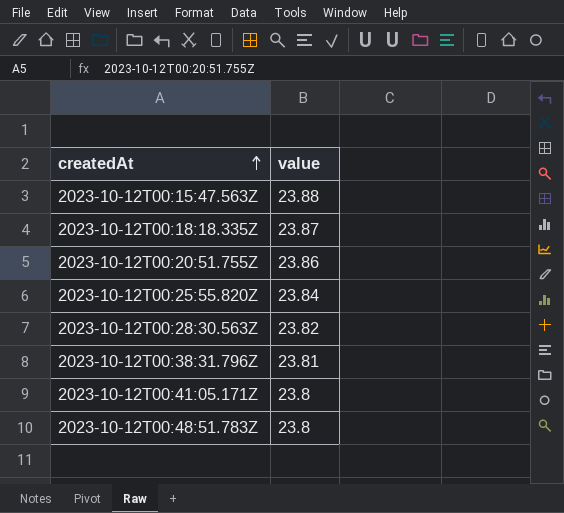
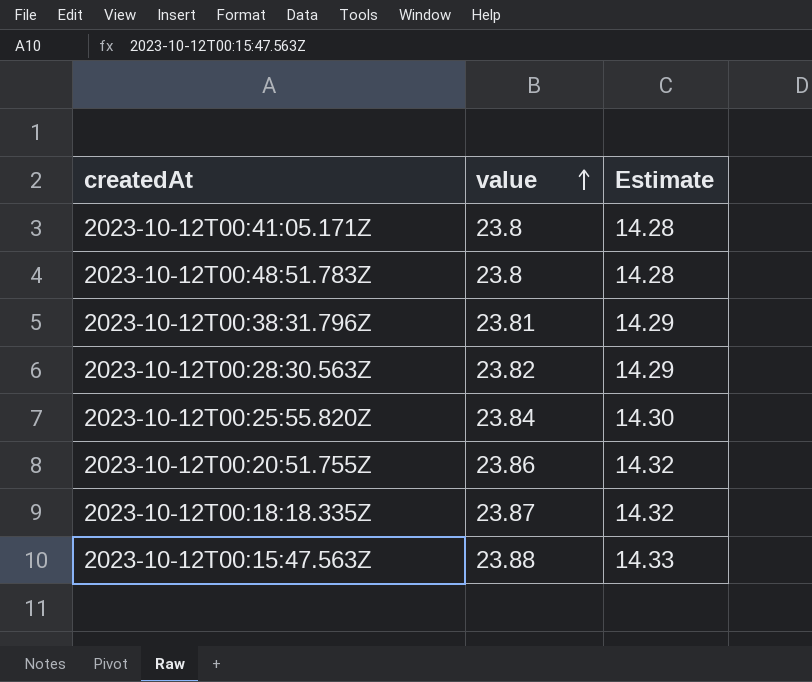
row order: createdAt ascending -> value ascending
column Estimate | formula: none -> [value] * 0.6

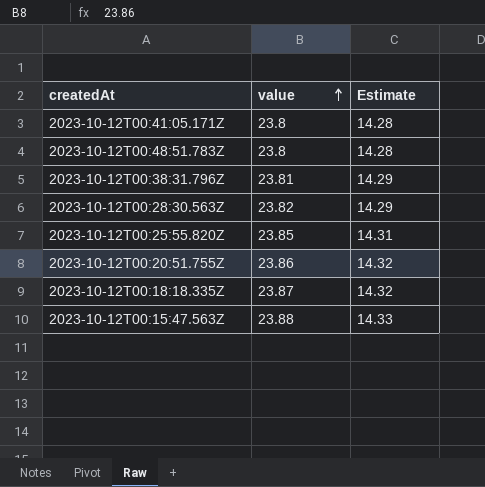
2023-10-12T00:25:55.820Z | value: 23.84 -> 23.85
2023-10-12T00:25:55.820Z | Estimate: 14.30 -> 14.31

